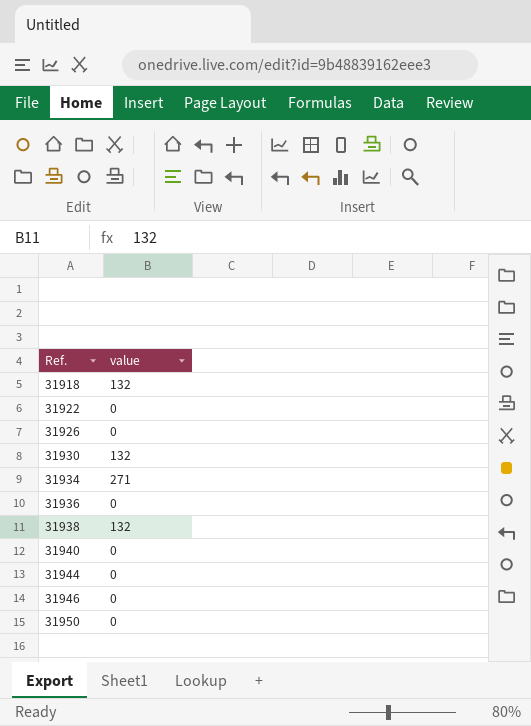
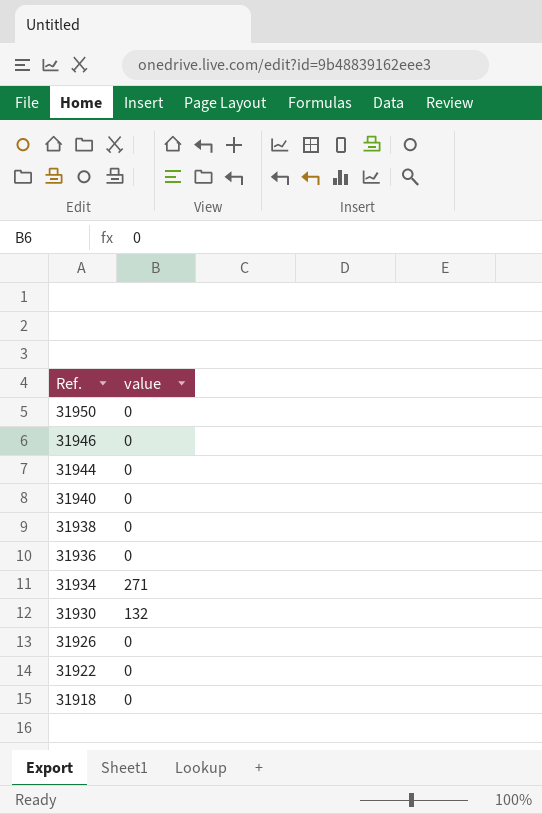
row order: Ref. ascending -> Ref. descending
31938 | value: 132 -> 0
31918 | value: 132 -> 0

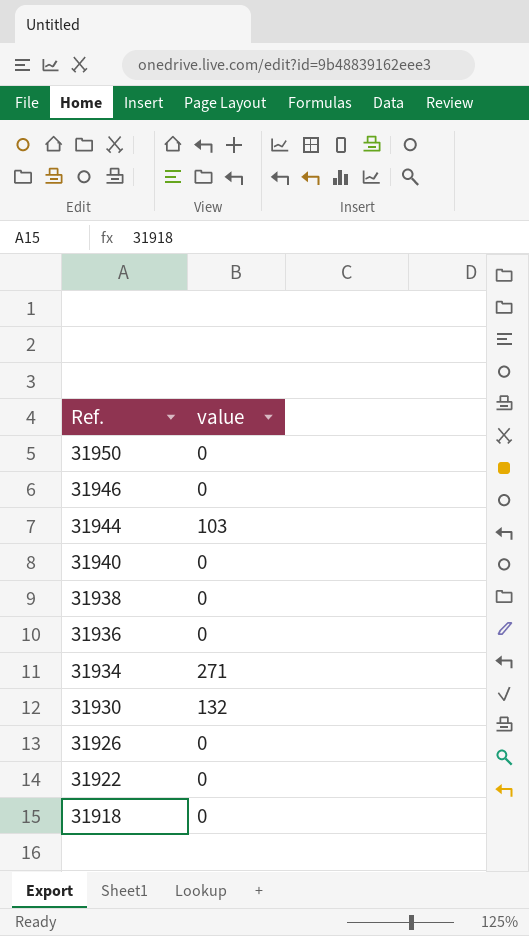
31944 | value: 0 -> 103

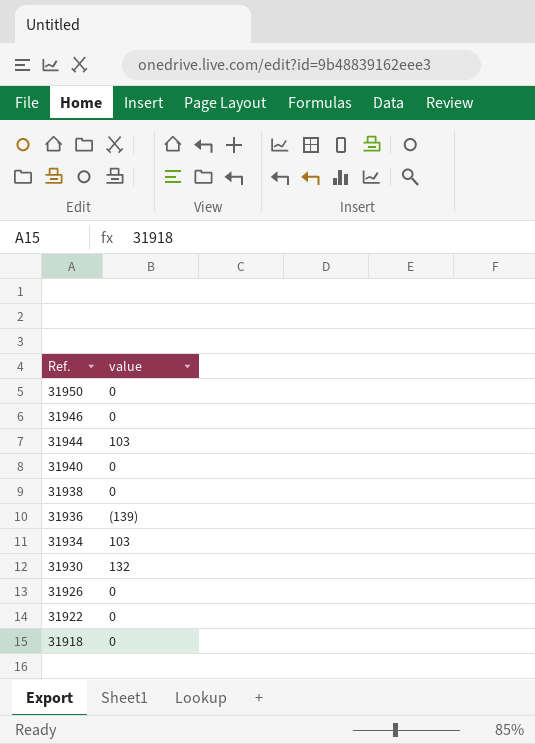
31936 | value: 0 -> (139)
31934 | value: 271 -> 103

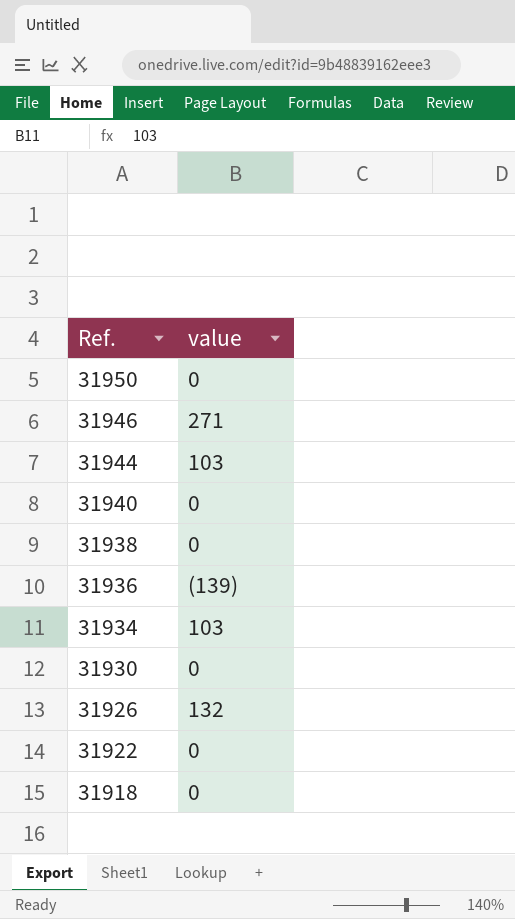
31946 | value: 0 -> 271
31930 | value: 132 -> 0
31926 | value: 0 -> 132

